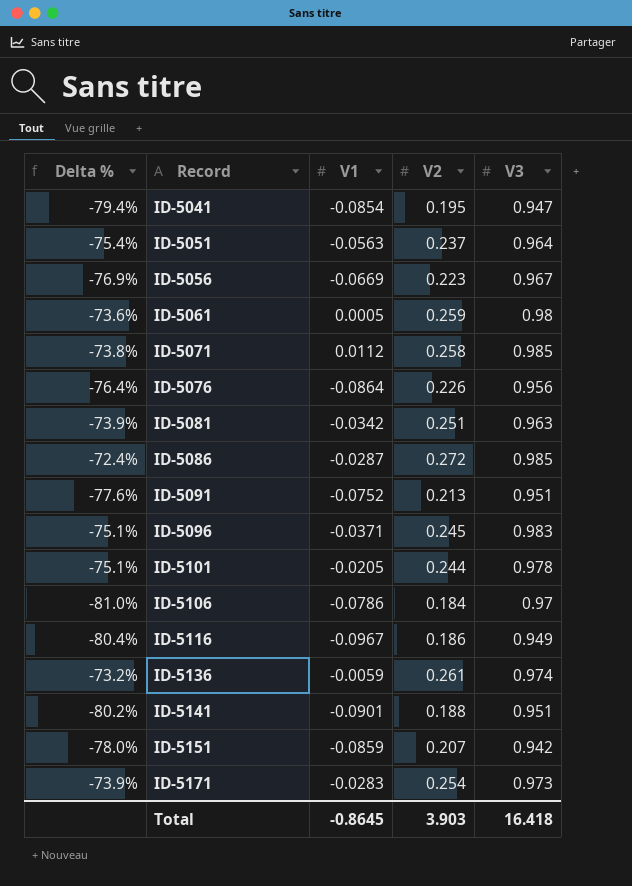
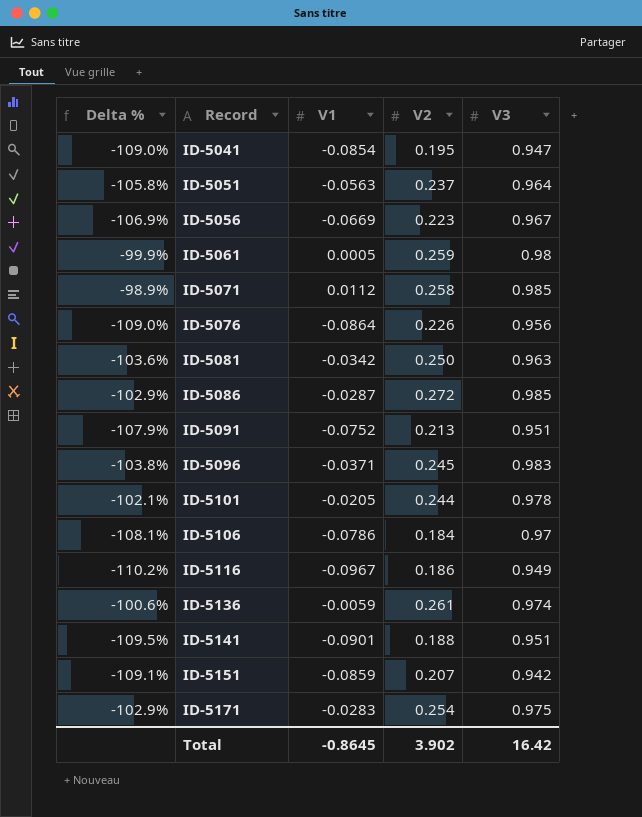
column Delta % | formula: ([V2] - [V3]) / [V3] -> ([V1] - [V3]) / [V3]
ID-5081 | V2: 0.251 -> 0.250
ID-5171 | V3: 0.973 -> 0.975
Total | V2: 3.903 -> 3.902
Total | V3: 16.418 -> 16.42

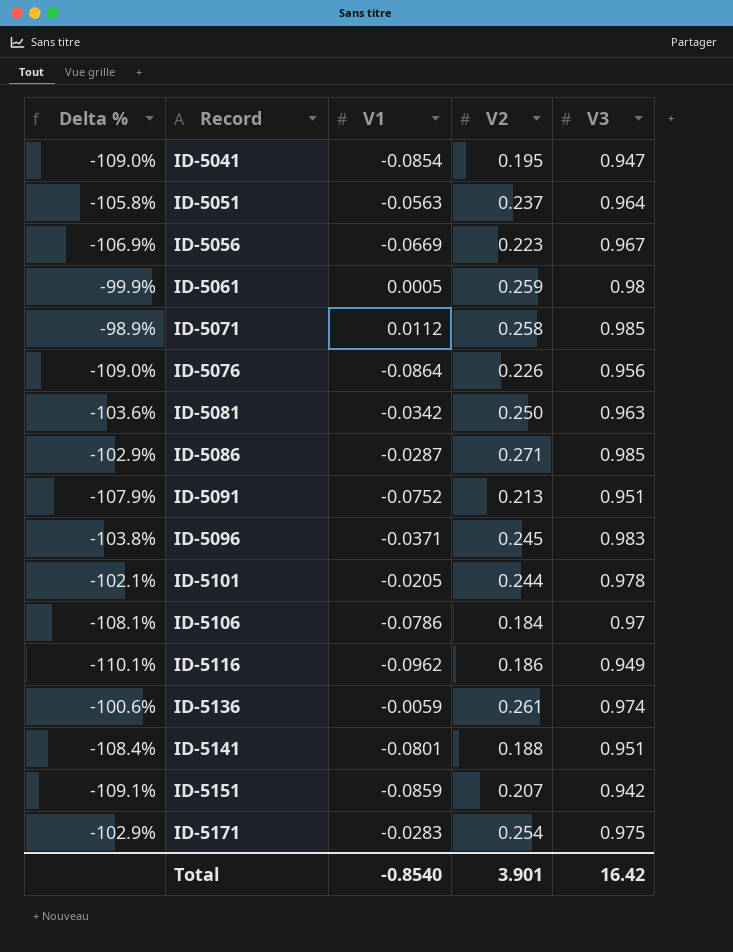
ID-5086 | V2: 0.272 -> 0.271
ID-5116 | Delta %: -110.2% -> -110.1%
ID-5116 | V1: -0.0967 -> -0.0962
ID-5141 | Delta %: -109.5% -> -108.4%
ID-5141 | V1: -0.0901 -> -0.0801
Total | V1: -0.8645 -> -0.8540
Total | V2: 3.902 -> 3.901

